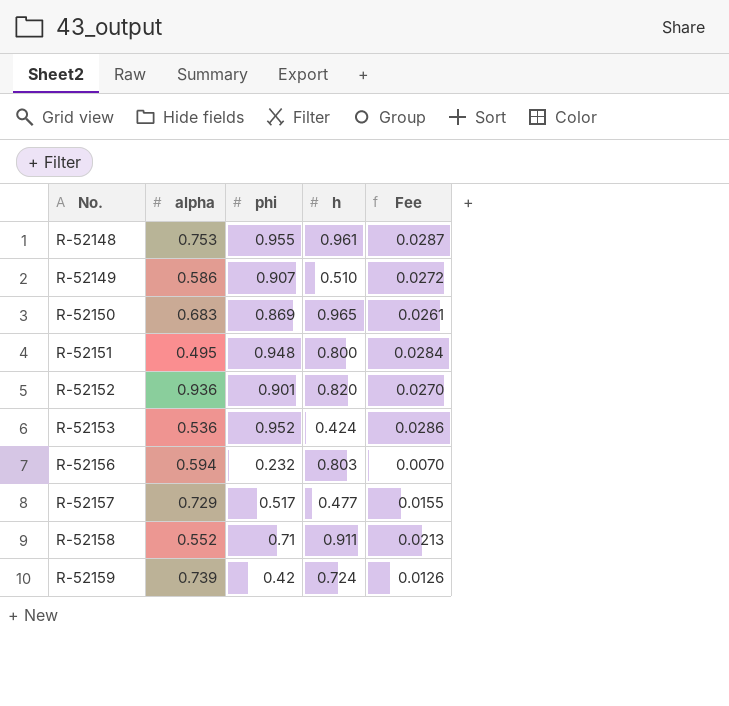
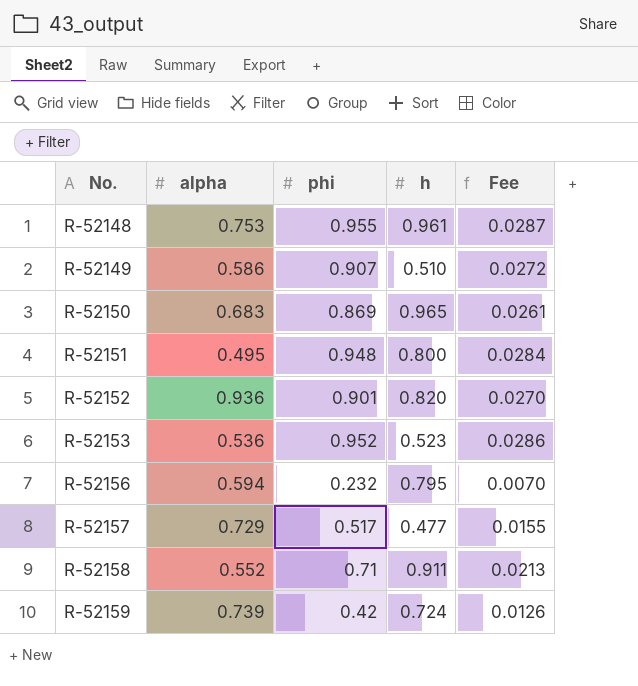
R-52153 | h: 0.424 -> 0.523
R-52156 | h: 0.803 -> 0.795

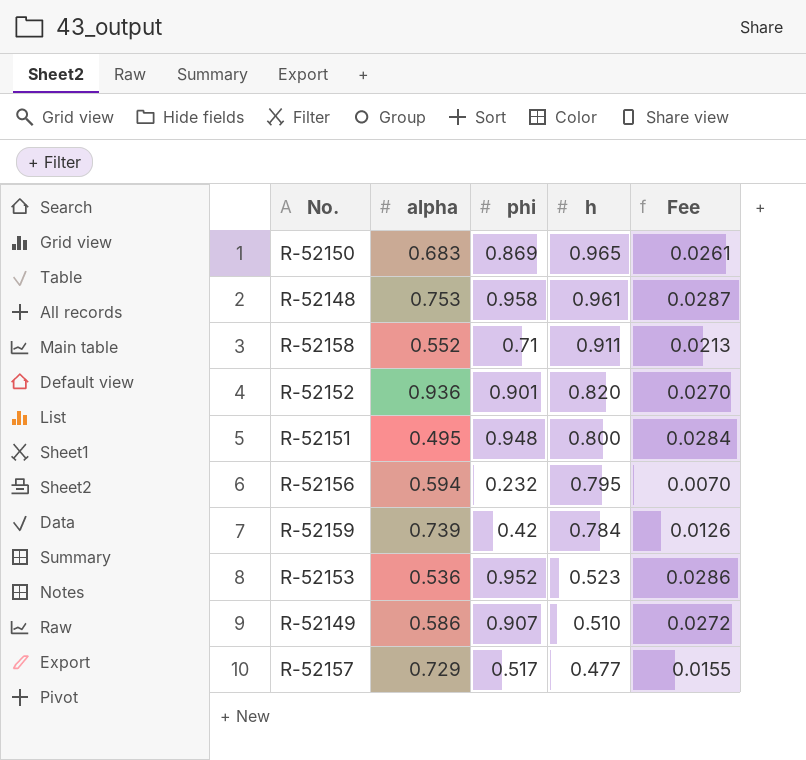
row order: No. ascending -> h descending
R-52148 | phi: 0.955 -> 0.958
R-52159 | h: 0.724 -> 0.784

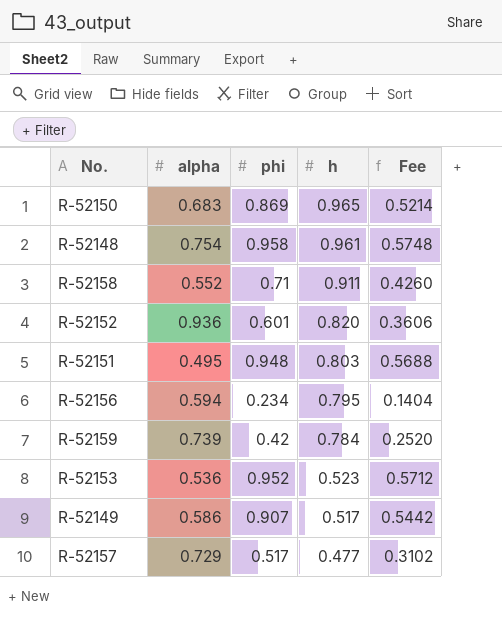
column Fee | formula: [phi] * 0.03 -> [phi] * 0.6
R-52148 | alpha: 0.753 -> 0.754
R-52152 | phi: 0.901 -> 0.601
R-52151 | h: 0.800 -> 0.803
R-52156 | phi: 0.232 -> 0.234
R-52149 | h: 0.510 -> 0.517

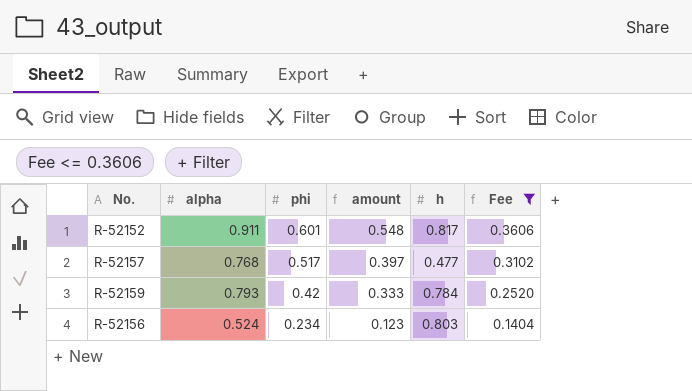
filter: none -> Fee <= 0.3606
row order: h descending -> phi descending
column amount | formula: none -> [alpha] * [phi]
R-52152 | alpha: 0.936 -> 0.911
R-52152 | h: 0.820 -> 0.817
R-52157 | alpha: 0.729 -> 0.768
R-52159 | alpha: 0.739 -> 0.793
R-52156 | alpha: 0.594 -> 0.524
R-52156 | h: 0.795 -> 0.803

